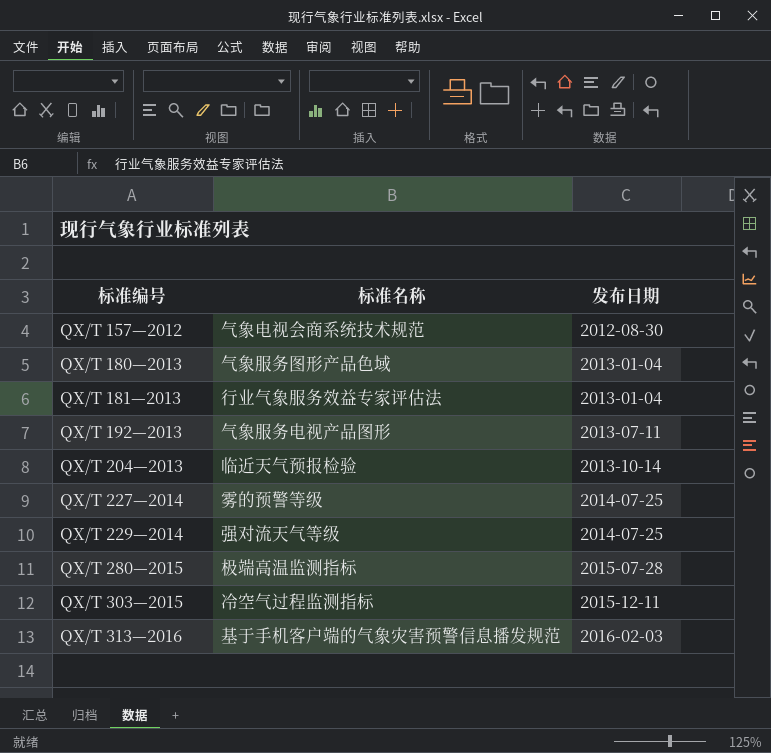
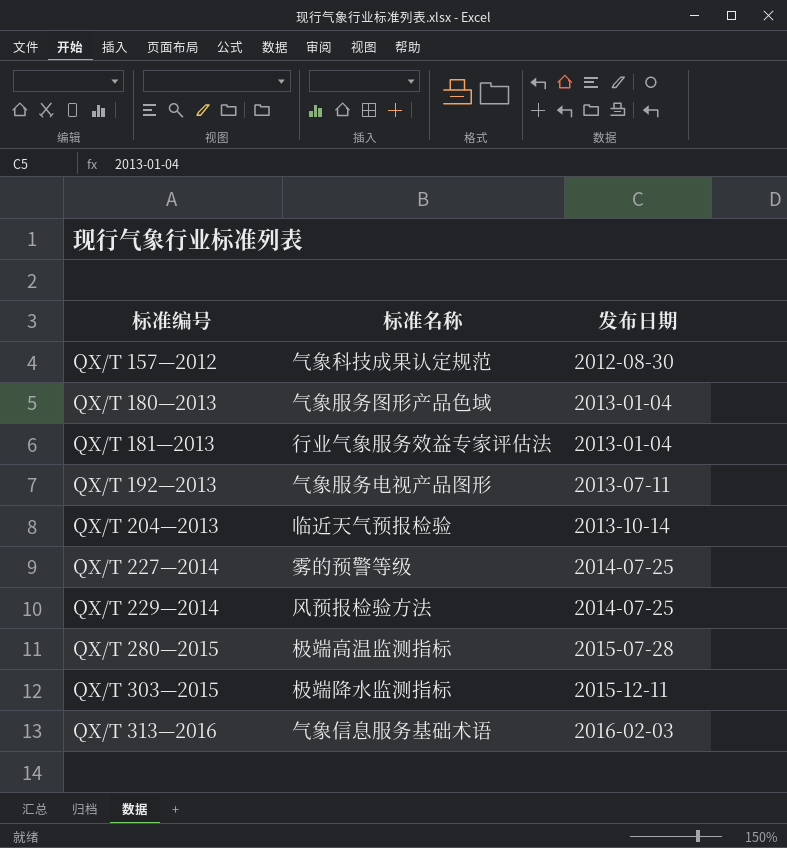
QX/T 157—2012 | 标准名称: 气象电视会商系统技术规范 -> 气象科技成果认定规范
QX/T 229—2014 | 标准名称: 强对流天气等级 -> 风预报检验方法
QX/T 303—2015 | 标准名称: 冷空气过程监测指标 -> 极端降水监测指标
QX/T 313—2016 | 标准名称: 基于手机客户端的气象灾害预警信息播发规范 -> 气象信息服务基础术语

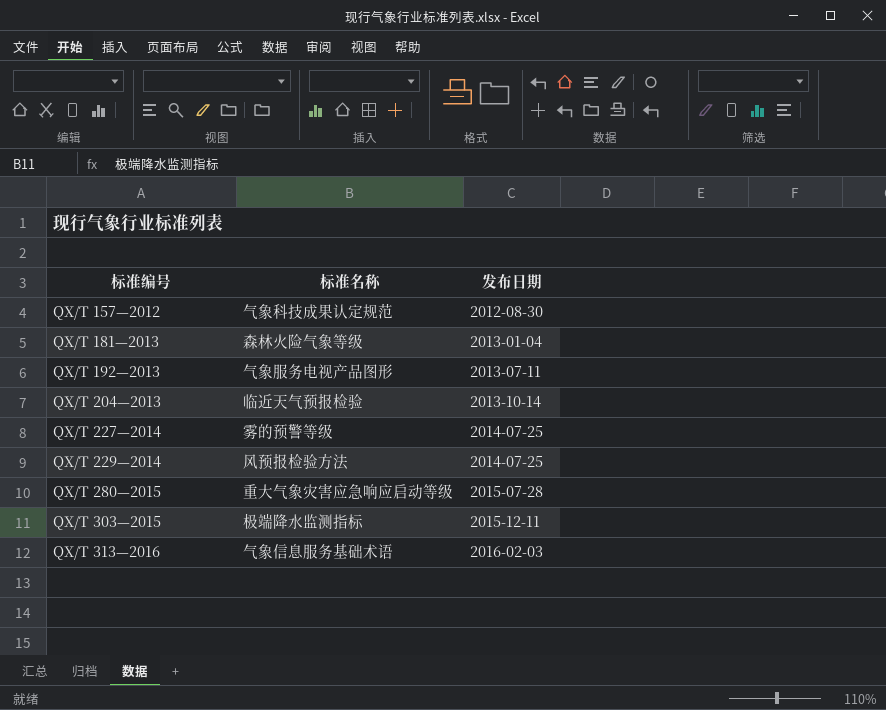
row QX/T 180—2013: 气象服务图形产品色域 | 2013-01-04 -> none
QX/T 181—2013 | 标准名称: 行业气象服务效益专家评估法 -> 森林火险气象等级
QX/T 280—2015 | 标准名称: 极端高温监测指标 -> 重大气象灾害应急响应启动等级

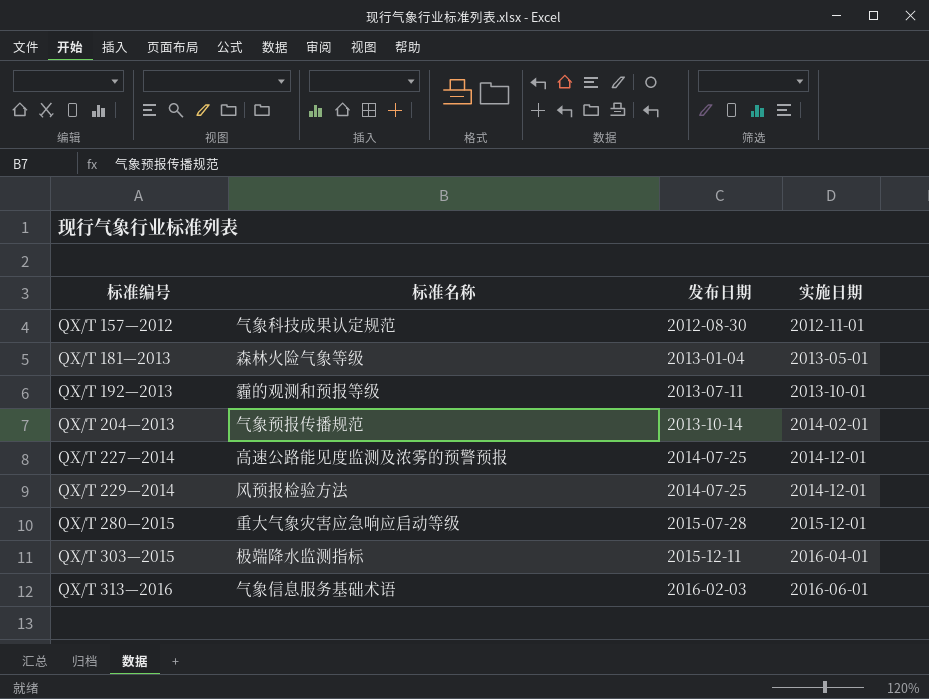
column 实施日期 | position: none -> 4
QX/T 192—2013 | 标准名称: 气象服务电视产品图形 -> 霾的观测和预报等级
QX/T 204—2013 | 标准名称: 临近天气预报检验 -> 气象预报传播规范
QX/T 227—2014 | 标准名称: 雾的预警等级 -> 高速公路能见度监测及浓雾的预警预报

